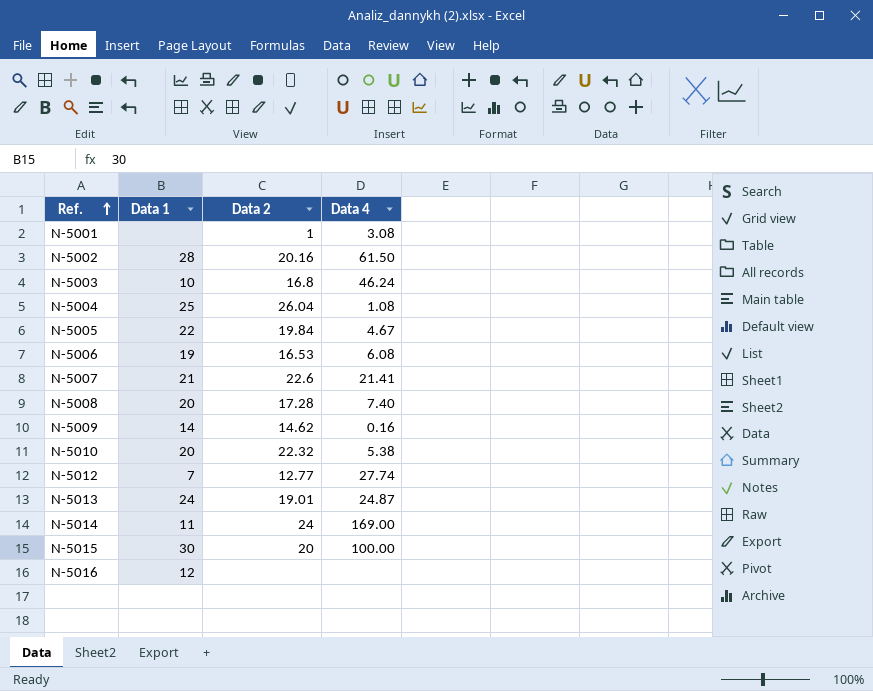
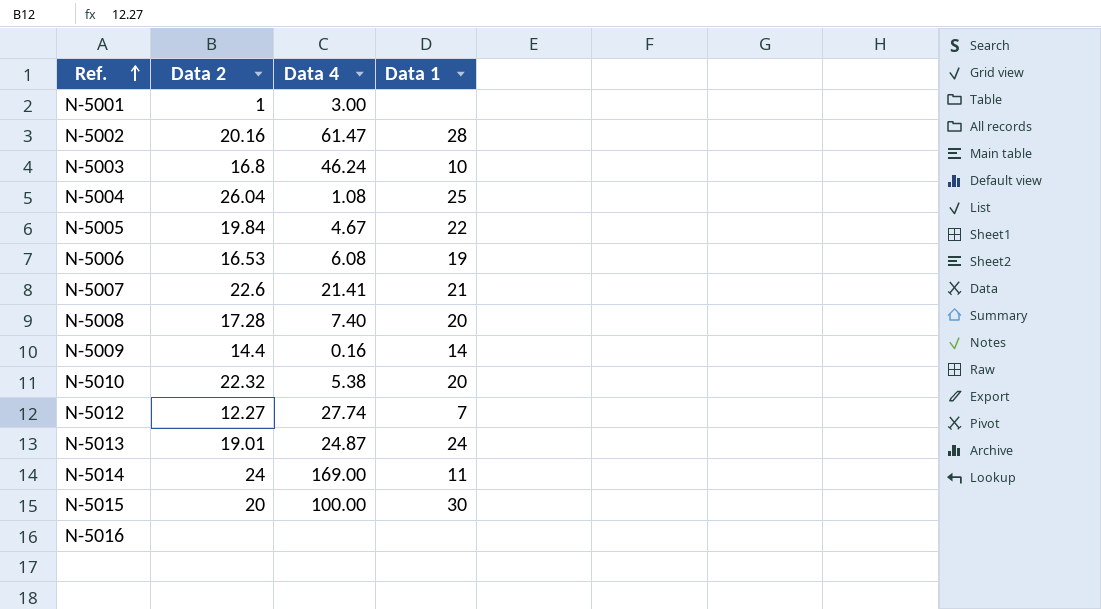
column Data 1 | position: 2 -> 4
N-5001 | Data 4: 3.08 -> 3.00
N-5002 | Data 4: 61.50 -> 61.47
N-5009 | Data 2: 14.62 -> 14.4
N-5012 | Data 2: 12.77 -> 12.27
N-5016 | Data 1: 12 -> none

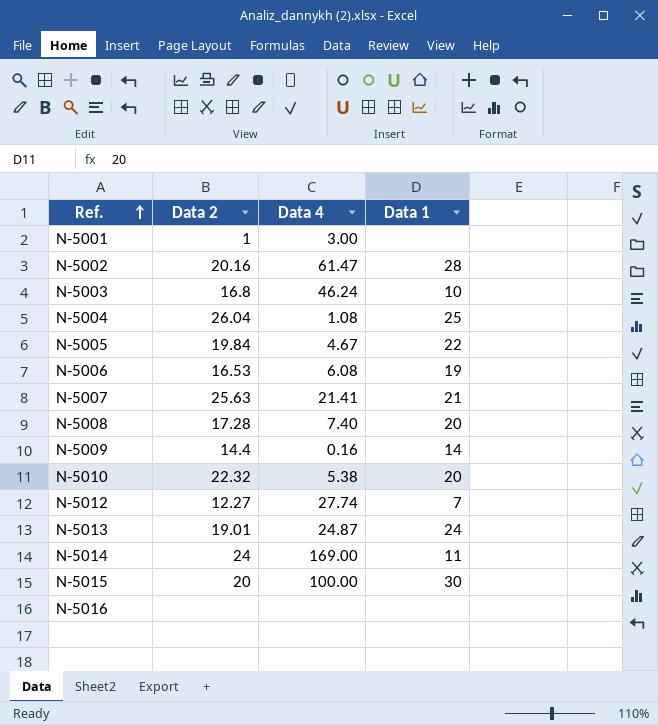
N-5007 | Data 2: 22.6 -> 25.63

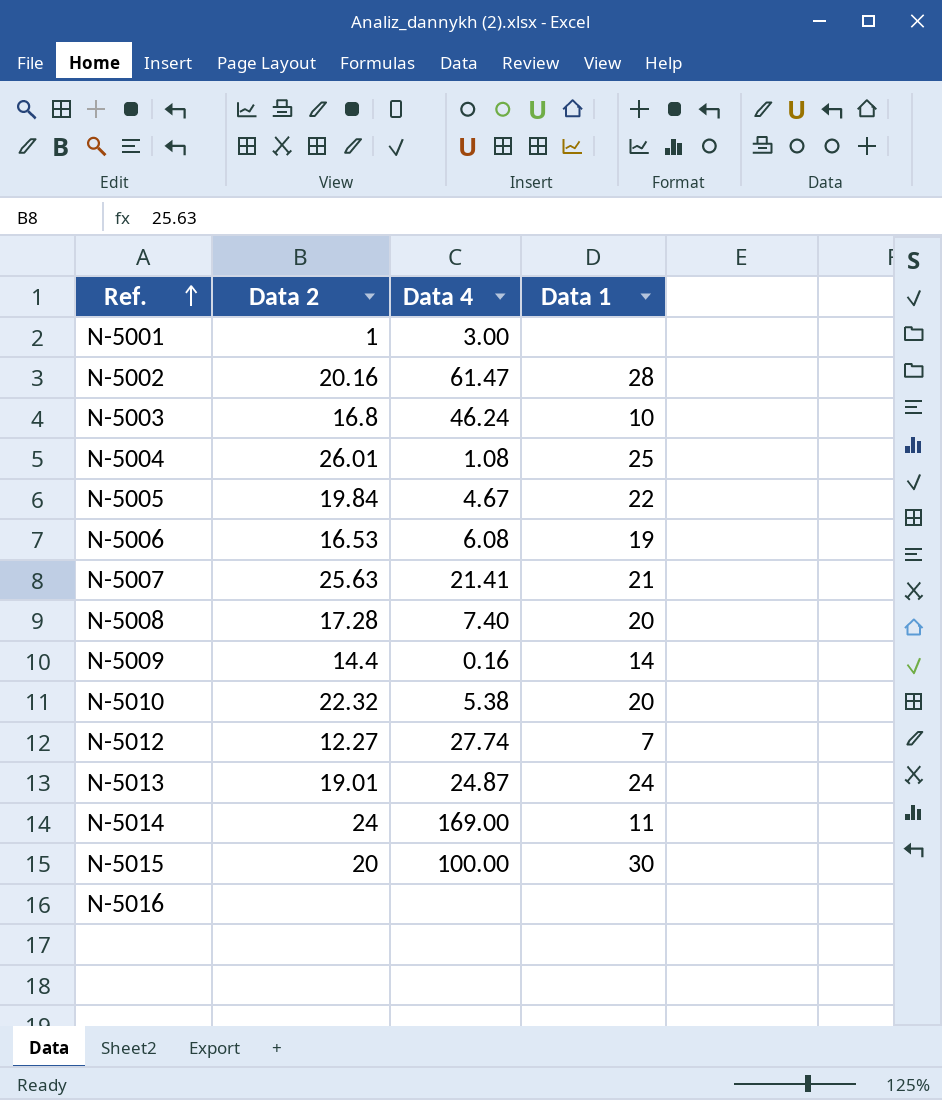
N-5004 | Data 2: 26.04 -> 26.01

